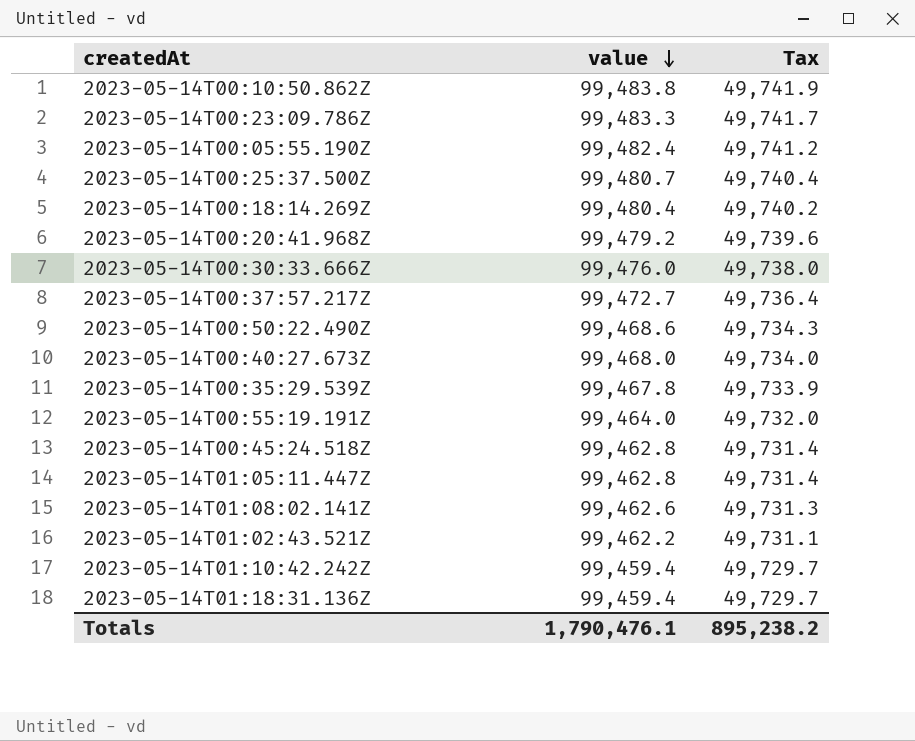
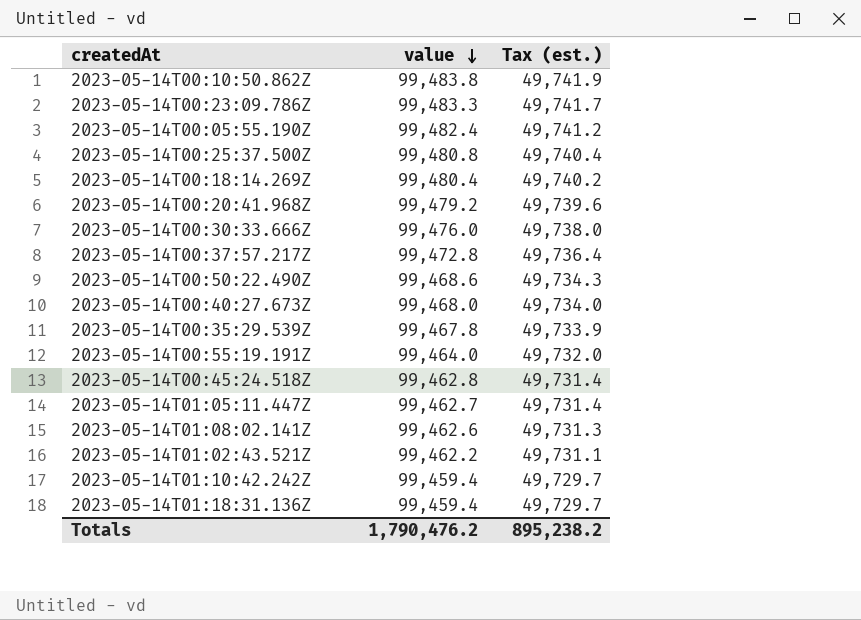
column name: Tax -> Tax (est.)
2023-05-14T00:25:37.500Z | value: 99,480.7 -> 99,480.8
2023-05-14T00:37:57.217Z | value: 99,472.7 -> 99,472.8
2023-05-14T01:05:11.447Z | value: 99,462.8 -> 99,462.7
Totals | value: 1,790,476.1 -> 1,790,476.2

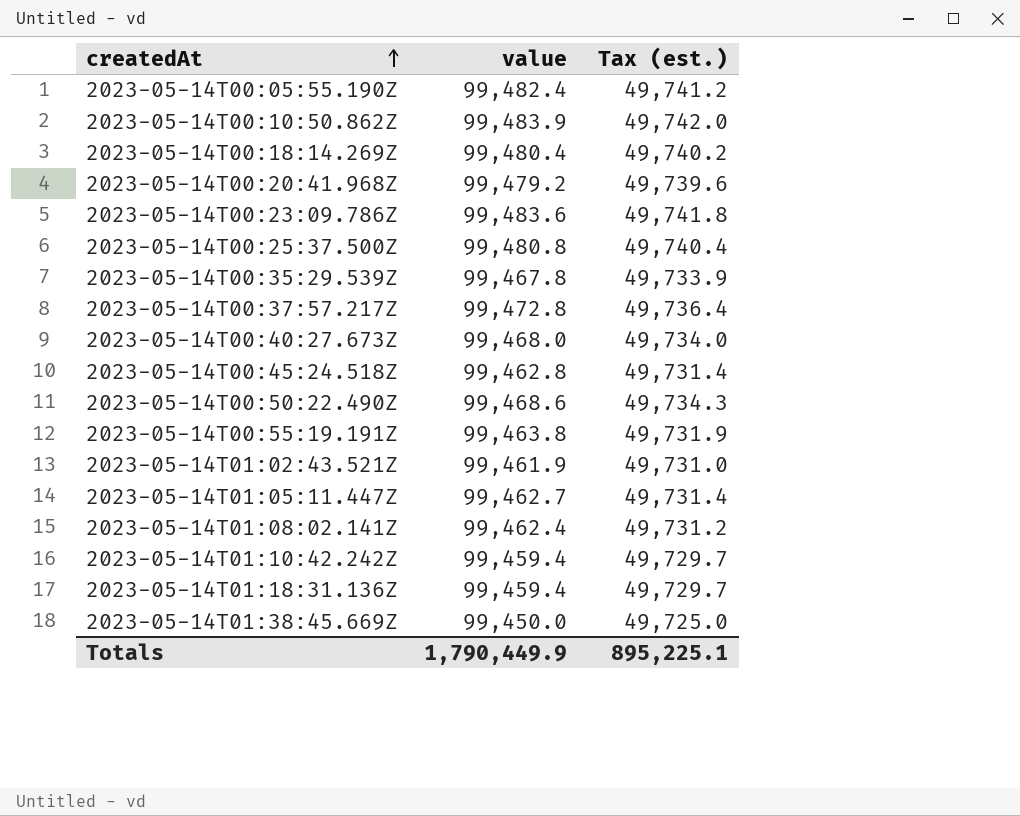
row order: value descending -> createdAt ascending
row 2023-05-14T00:30:33.666Z: 99,476.0 | 49,738.0 -> none
2023-05-14T00:10:50.862Z | value: 99,483.8 -> 99,483.9
2023-05-14T00:10:50.862Z | Tax (est.): 49,741.9 -> 49,742.0
2023-05-14T00:23:09.786Z | value: 99,483.3 -> 99,483.6
2023-05-14T00:23:09.786Z | Tax (est.): 49,741.7 -> 49,741.8
2023-05-14T00:55:19.191Z | value: 99,464.0 -> 99,463.8
2023-05-14T00:55:19.191Z | Tax (est.): 49,732.0 -> 49,731.9
2023-05-14T01:02:43.521Z | value: 99,462.2 -> 99,461.9
2023-05-14T01:02:43.521Z | Tax (est.): 49,731.1 -> 49,731.0
2023-05-14T01:08:02.141Z | value: 99,462.6 -> 99,462.4
2023-05-14T01:08:02.141Z | Tax (est.): 49,731.3 -> 49,731.2
row 2023-05-14T01:38:45.669Z: none -> 99,450.0 | 49,725.0
Totals | value: 1,790,476.2 -> 1,790,449.9
Totals | Tax (est.): 895,238.2 -> 895,225.1

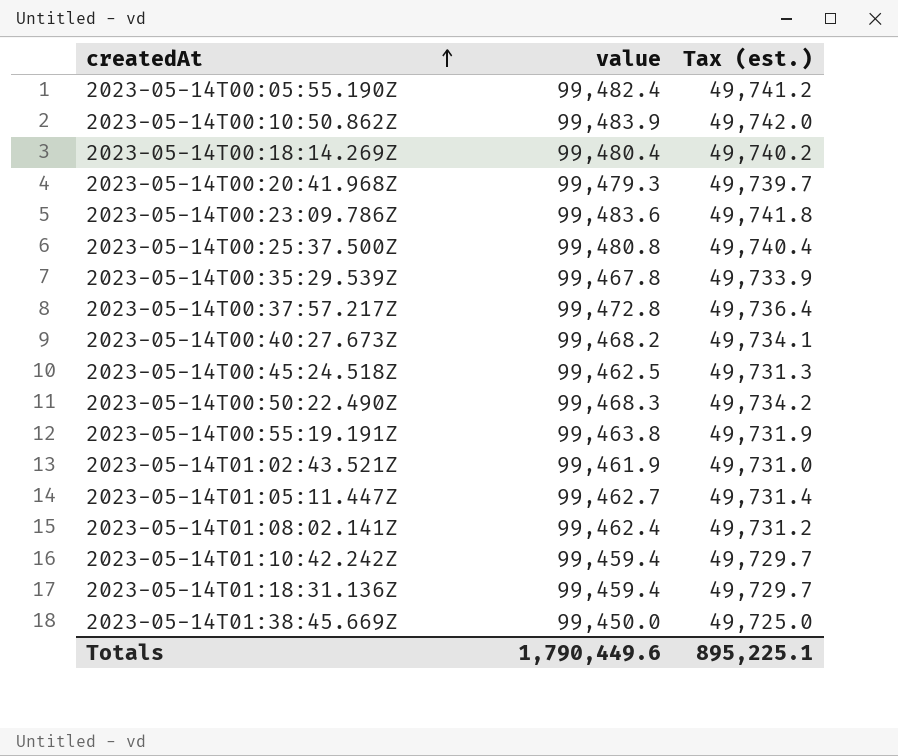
2023-05-14T00:20:41.968Z | value: 99,479.2 -> 99,479.3
2023-05-14T00:20:41.968Z | Tax (est.): 49,739.6 -> 49,739.7
2023-05-14T00:40:27.673Z | value: 99,468.0 -> 99,468.2
2023-05-14T00:40:27.673Z | Tax (est.): 49,734.0 -> 49,734.1
2023-05-14T00:45:24.518Z | value: 99,462.8 -> 99,462.5
2023-05-14T00:45:24.518Z | Tax (est.): 49,731.4 -> 49,731.3
2023-05-14T00:50:22.490Z | value: 99,468.6 -> 99,468.3
2023-05-14T00:50:22.490Z | Tax (est.): 49,734.3 -> 49,734.2
Totals | value: 1,790,449.9 -> 1,790,449.6

